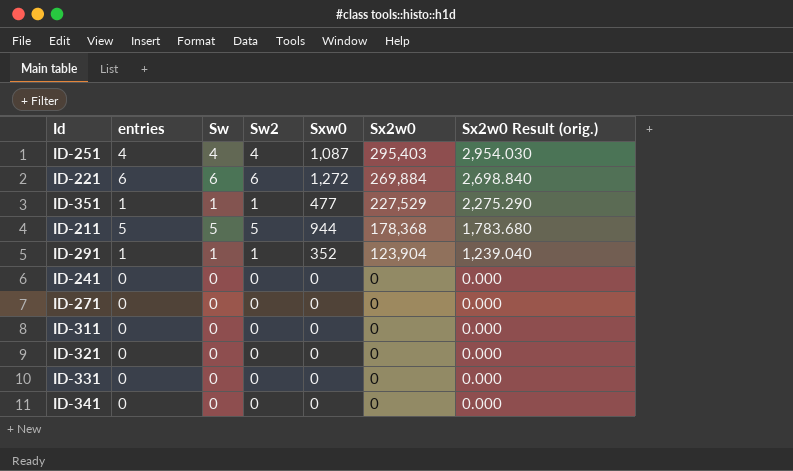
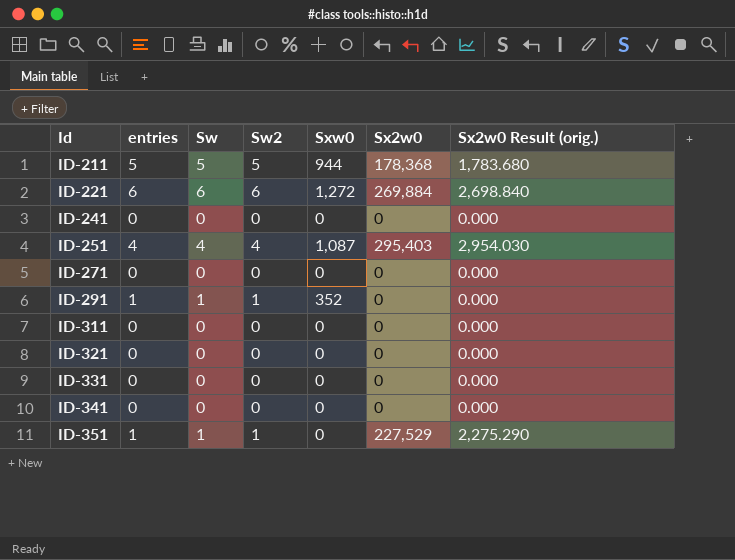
row order: Sx2w0 descending -> Id ascending
ID-291 | Sx2w0: 123,904 -> 0
ID-291 | Sx2w0 Result (orig.): 1,239.040 -> 0.000
ID-351 | Sxw0: 477 -> 0

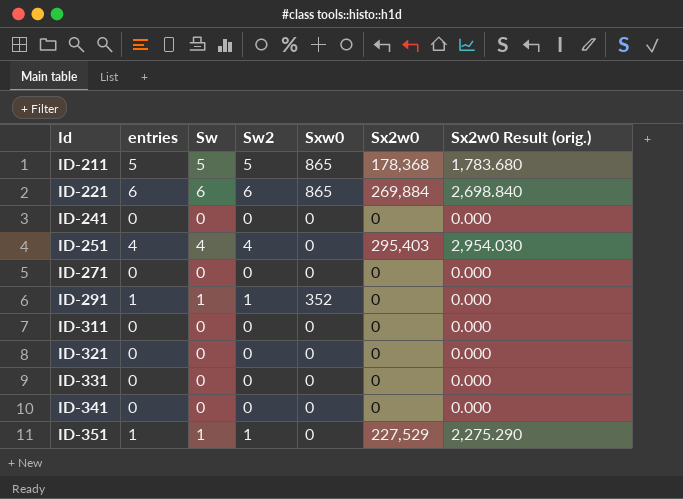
ID-211 | Sxw0: 944 -> 865
ID-221 | Sxw0: 1,272 -> 865
ID-251 | Sxw0: 1,087 -> 0

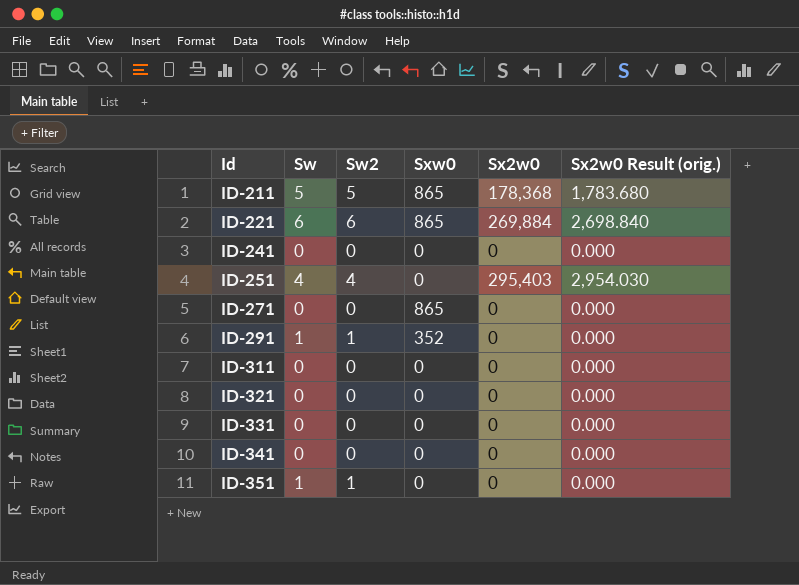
column entries | position: 2 -> none
ID-271 | Sxw0: 0 -> 865
ID-351 | Sx2w0: 227,529 -> 0
ID-351 | Sx2w0 Result (orig.): 2,275.290 -> 0.000

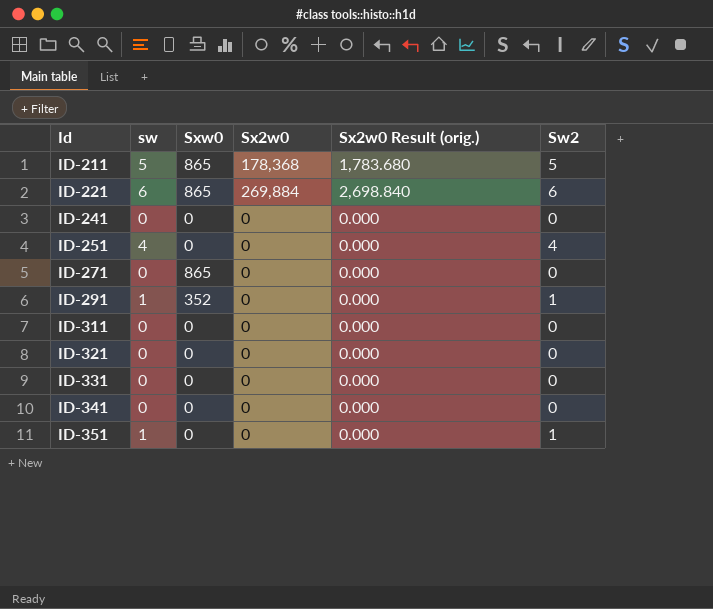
column name: Sw -> sw
column Sw2 | position: 3 -> 6
ID-251 | Sx2w0: 295,403 -> 0
ID-251 | Sx2w0 Result (orig.): 2,954.030 -> 0.000

